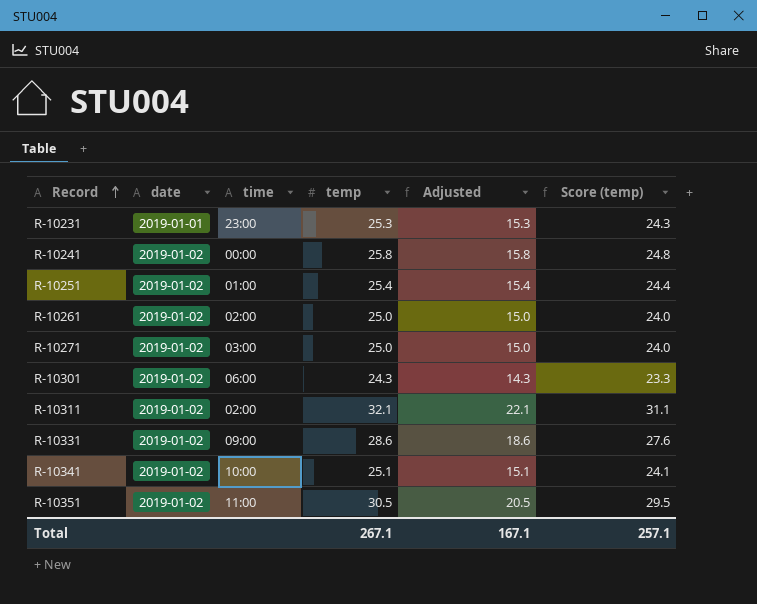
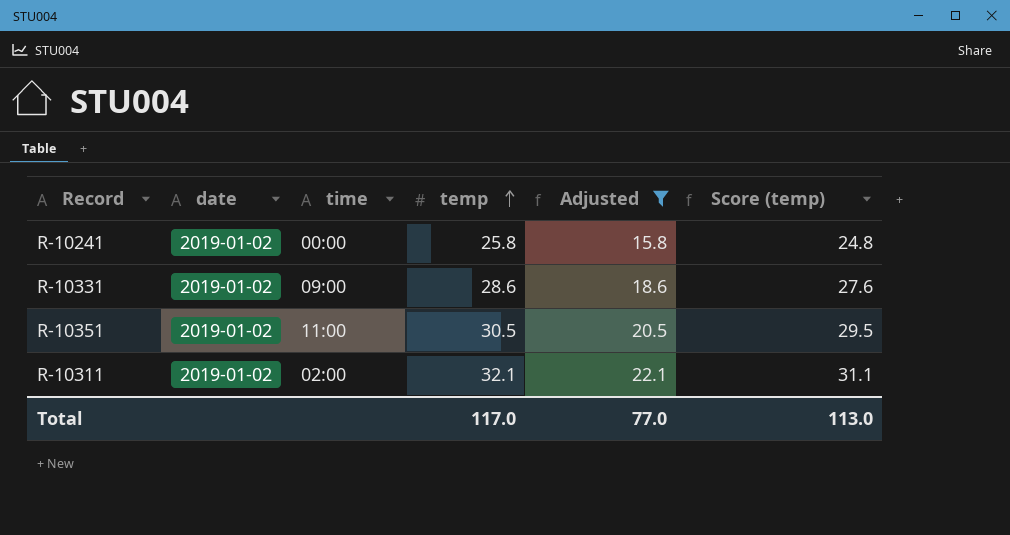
filter: none -> Adjusted >= 15.8
row order: Record ascending -> temp ascending
Total | temp: 267.1 -> 117.0
Total | Adjusted: 167.1 -> 77.0
Total | Score (temp): 257.1 -> 113.0

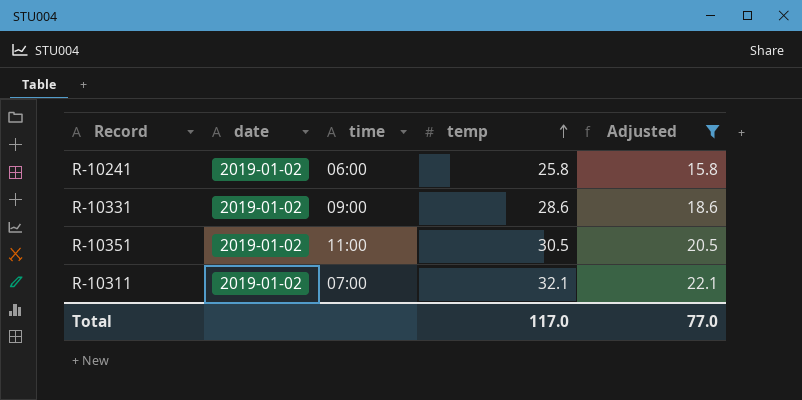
column Score (temp) | formula: [temp] - 1 -> none
R-10241 | time: 00:00 -> 06:00
R-10311 | time: 02:00 -> 07:00

